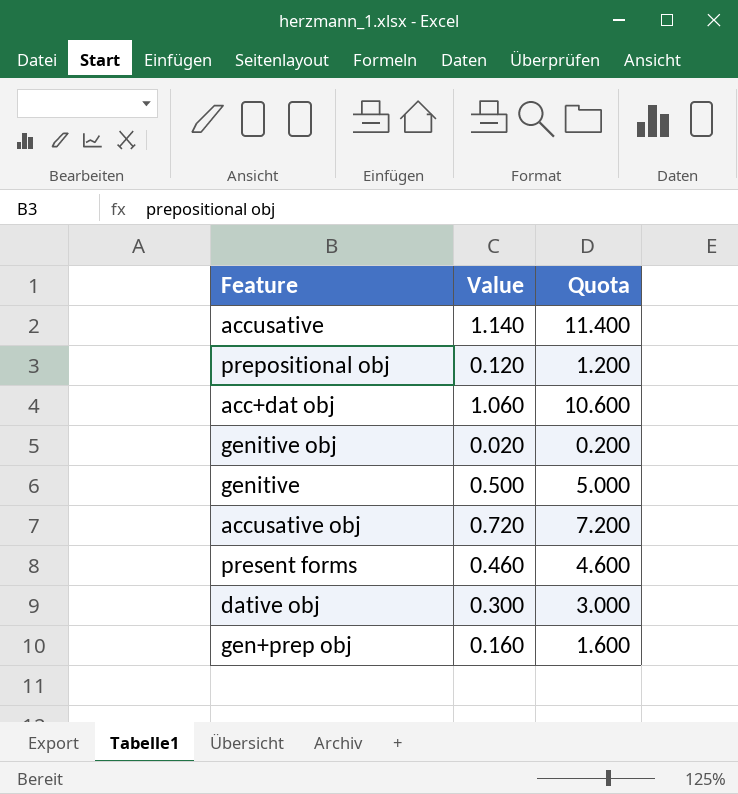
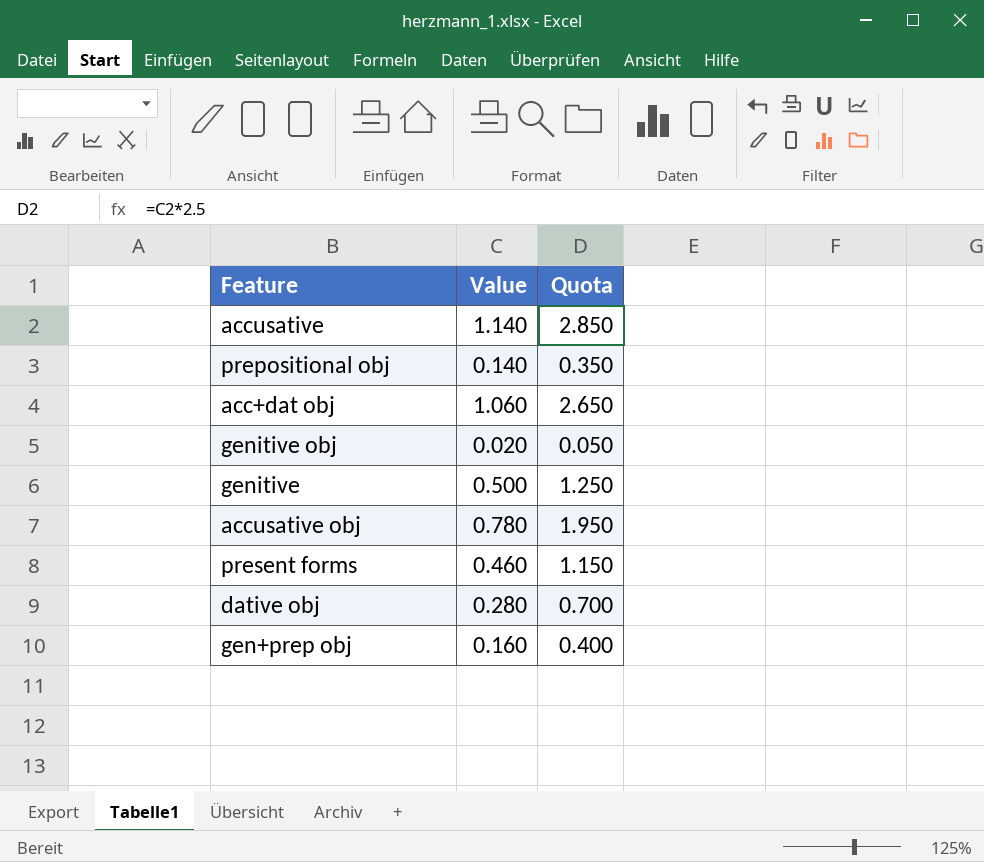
column Quota | formula: [Value] * 10 -> [Value] * 2.5
prepositional obj | Value: 0.120 -> 0.140
accusative obj | Value: 0.720 -> 0.780
dative obj | Value: 0.300 -> 0.280

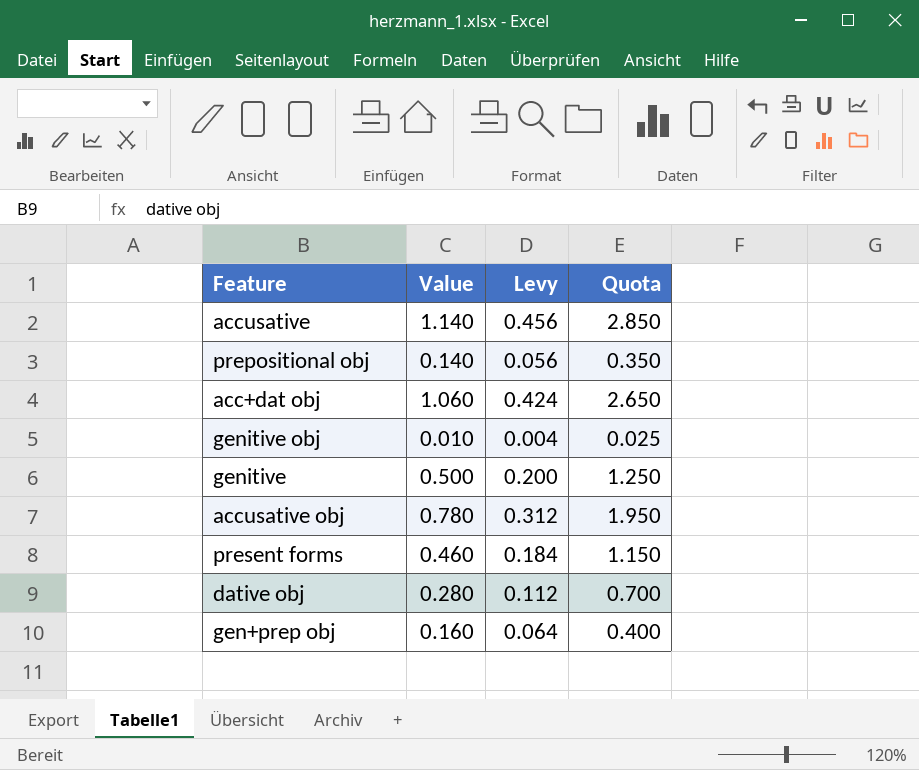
column Levy | formula: none -> [Value] * 0.4
genitive obj | Value: 0.020 -> 0.010
genitive obj | Quota: 0.050 -> 0.025

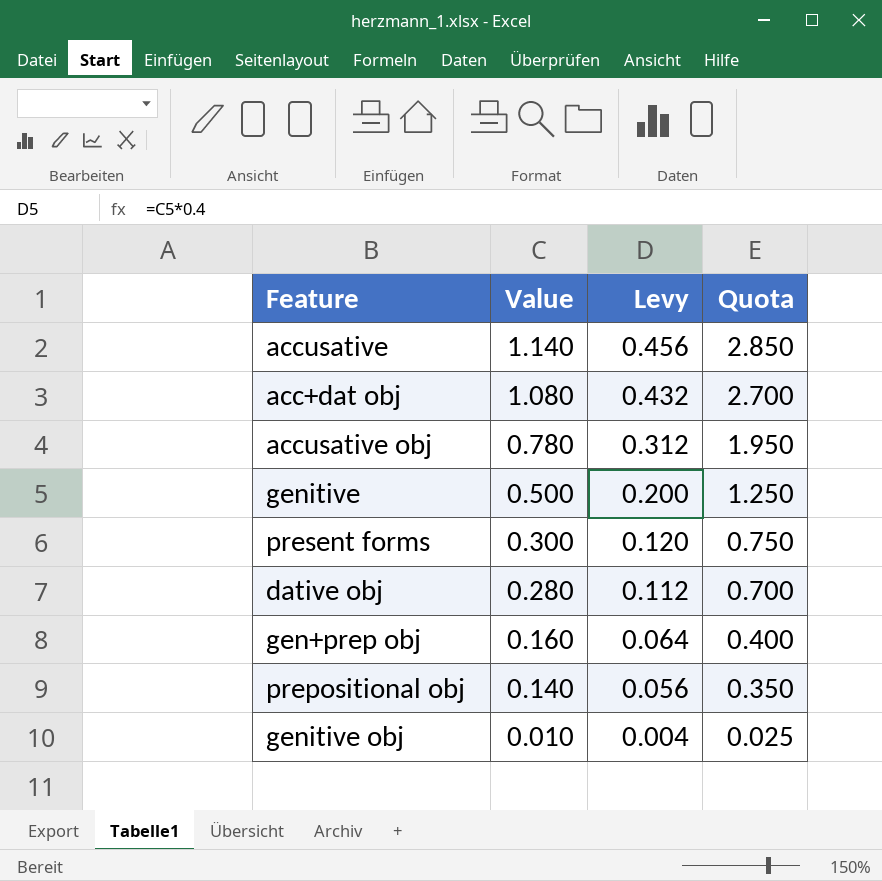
row order: none -> Value descending
acc+dat obj | Value: 1.060 -> 1.080
acc+dat obj | Levy: 0.424 -> 0.432
acc+dat obj | Quota: 2.650 -> 2.700
present forms | Value: 0.460 -> 0.300
present forms | Levy: 0.184 -> 0.120
present forms | Quota: 1.150 -> 0.750

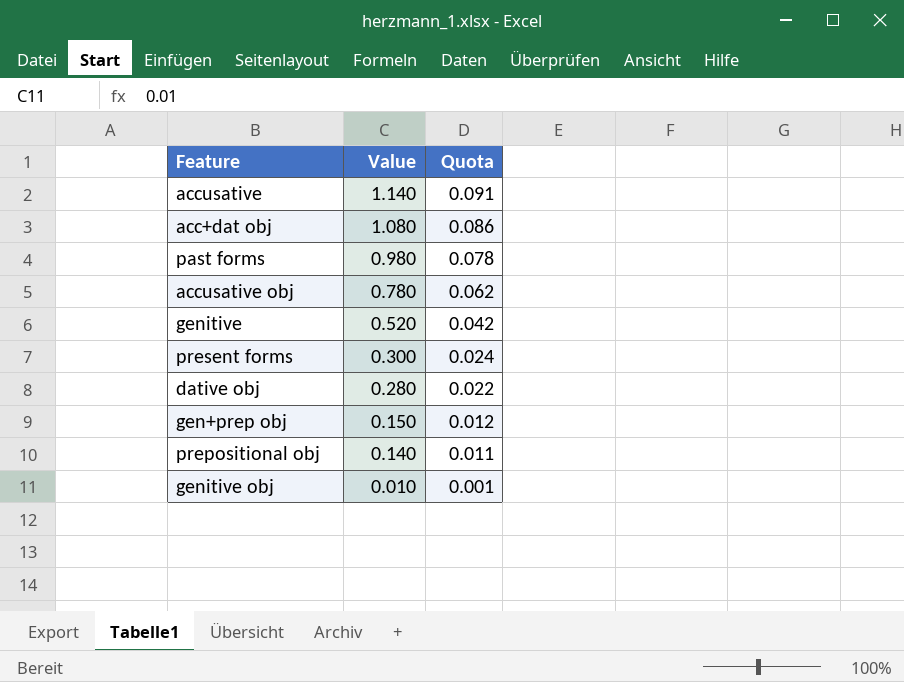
column Levy | formula: [Value] * 0.4 -> none
column Quota | formula: [Value] * 2.5 -> [Value] * 0.08
row past forms: none -> 0.980 | 0.078
genitive | Value: 0.500 -> 0.520
gen+prep obj | Value: 0.160 -> 0.150

